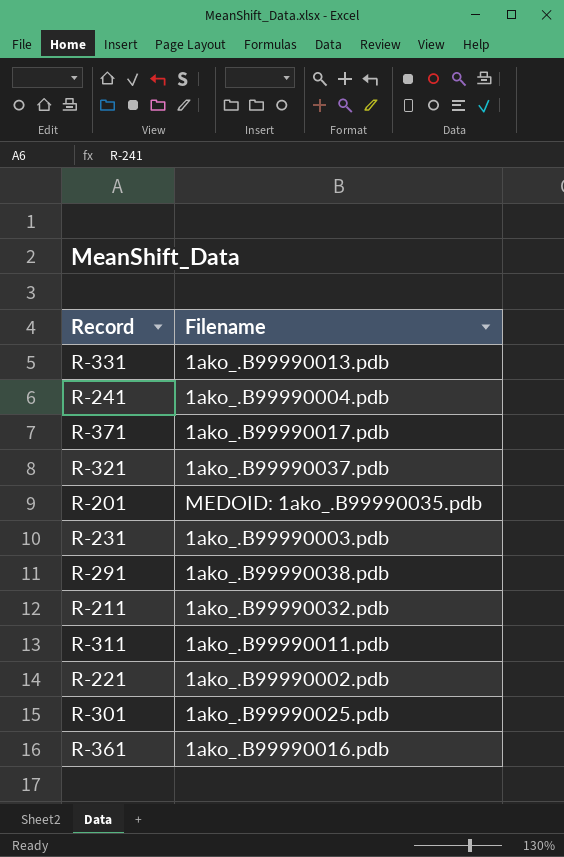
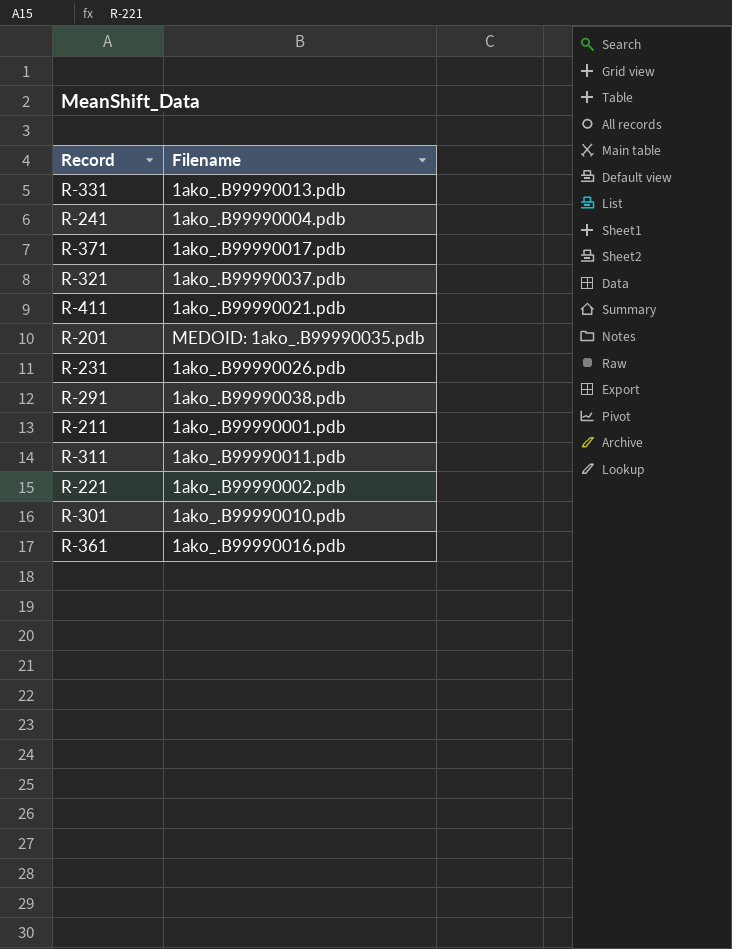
row R-411: none -> 1ako_.B99990021.pdb
R-231 | Filename: 1ako_.B99990003.pdb -> 1ako_.B99990026.pdb
R-211 | Filename: 1ako_.B99990032.pdb -> 1ako_.B99990001.pdb
R-301 | Filename: 1ako_.B99990025.pdb -> 1ako_.B99990010.pdb

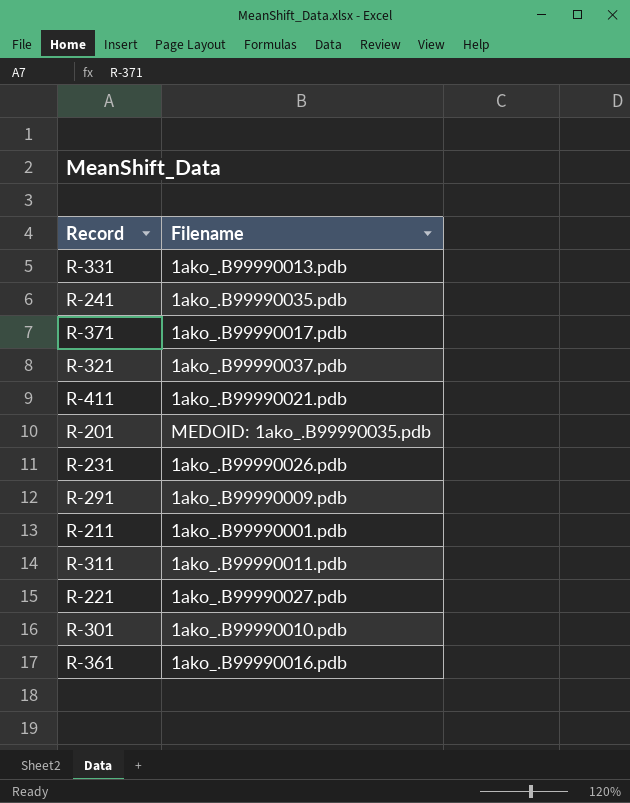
R-241 | Filename: 1ako_.B99990004.pdb -> 1ako_.B99990035.pdb
R-291 | Filename: 1ako_.B99990038.pdb -> 1ako_.B99990009.pdb
R-221 | Filename: 1ako_.B99990002.pdb -> 1ako_.B99990027.pdb

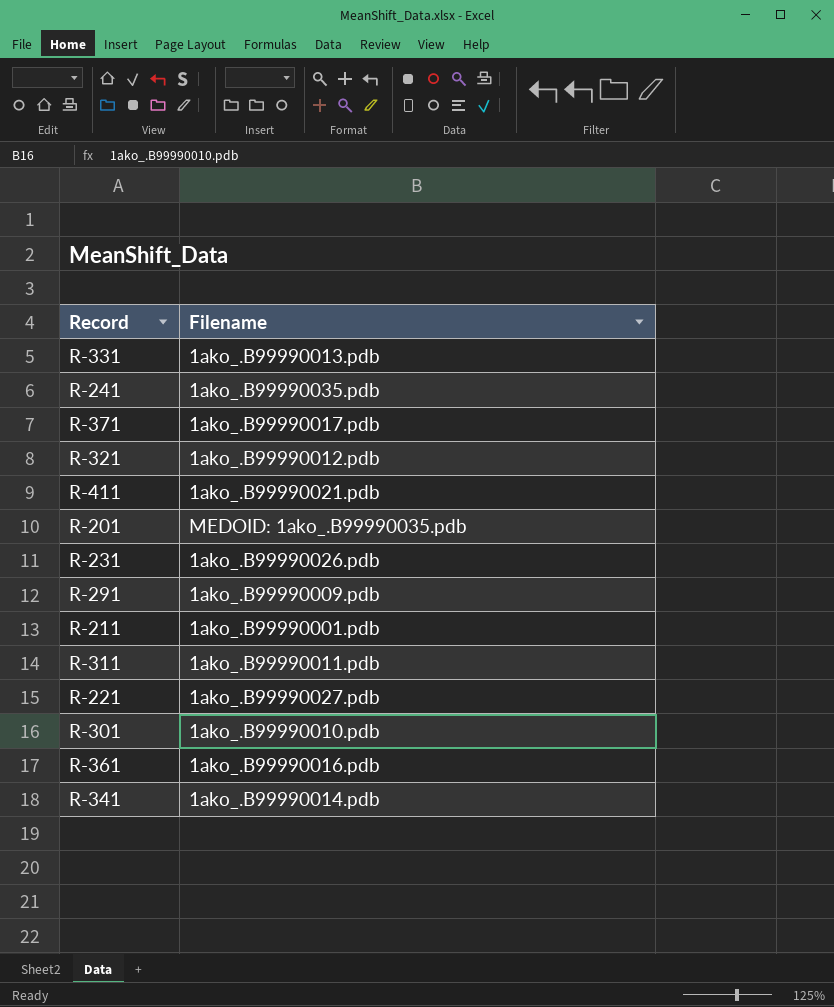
R-321 | Filename: 1ako_.B99990037.pdb -> 1ako_.B99990012.pdb
row R-341: none -> 1ako_.B99990014.pdb

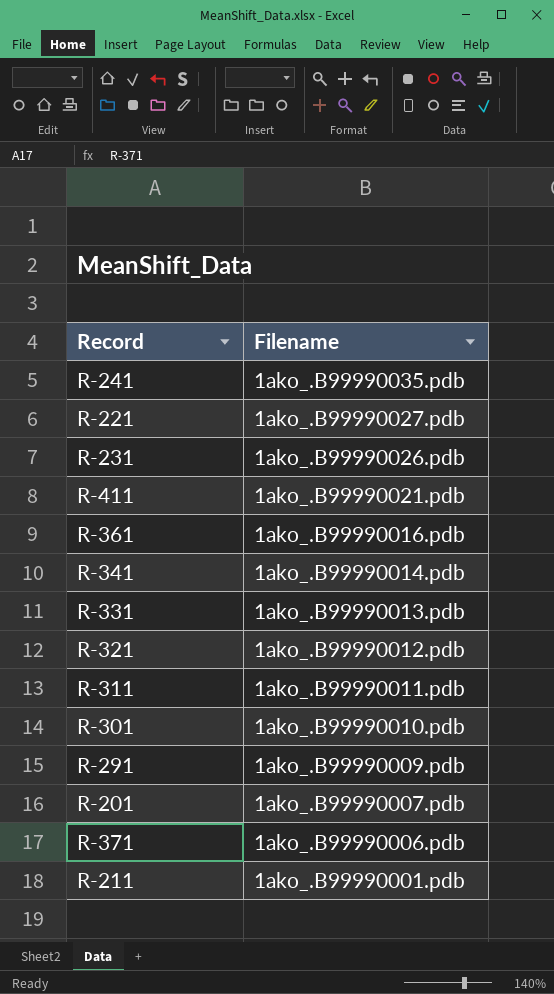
row order: none -> Filename descending
R-201 | Filename: MEDOID: 1ako_.B99990035.pdb -> 1ako_.B99990007.pdb
R-371 | Filename: 1ako_.B99990017.pdb -> 1ako_.B99990006.pdb

